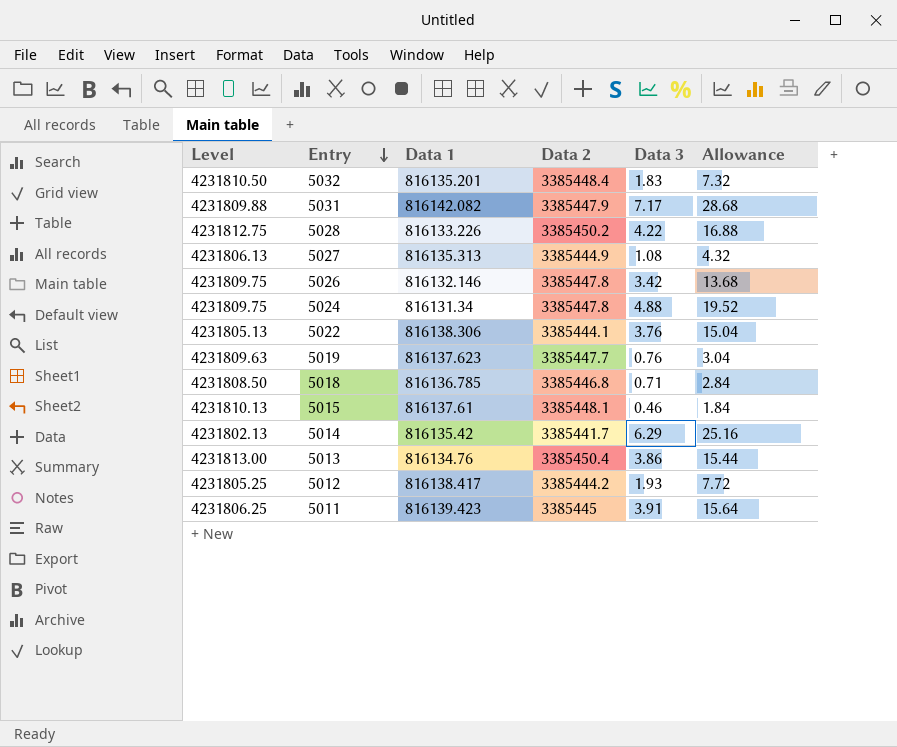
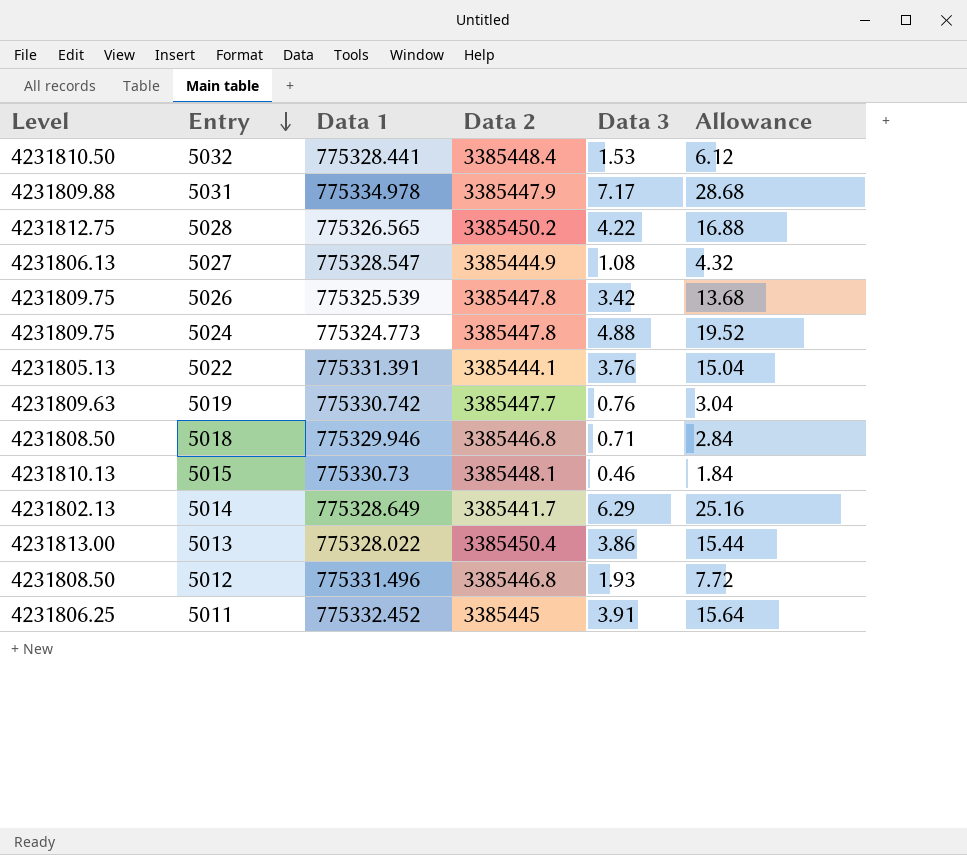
5032 | Data 1: 816135.201 -> 775328.441
5032 | Data 3: 1.83 -> 1.53
5032 | Allowance: 7.32 -> 6.12
5031 | Data 1: 816142.082 -> 775334.978
5028 | Data 1: 816133.226 -> 775326.565
5027 | Data 1: 816135.313 -> 775328.547
5026 | Data 1: 816132.146 -> 775325.539
5024 | Data 1: 816131.34 -> 775324.773
5022 | Data 1: 816138.306 -> 775331.391
5019 | Data 1: 816137.623 -> 775330.742
5018 | Data 1: 816136.785 -> 775329.946
5015 | Data 1: 816137.61 -> 775330.73
5014 | Data 1: 816135.42 -> 775328.649
5013 | Data 1: 816134.76 -> 775328.022
5012 | Level: 4231805.25 -> 4231808.50
5012 | Data 1: 816138.417 -> 775331.496
5012 | Data 2: 3385444.2 -> 3385446.8
5011 | Data 1: 816139.423 -> 775332.452

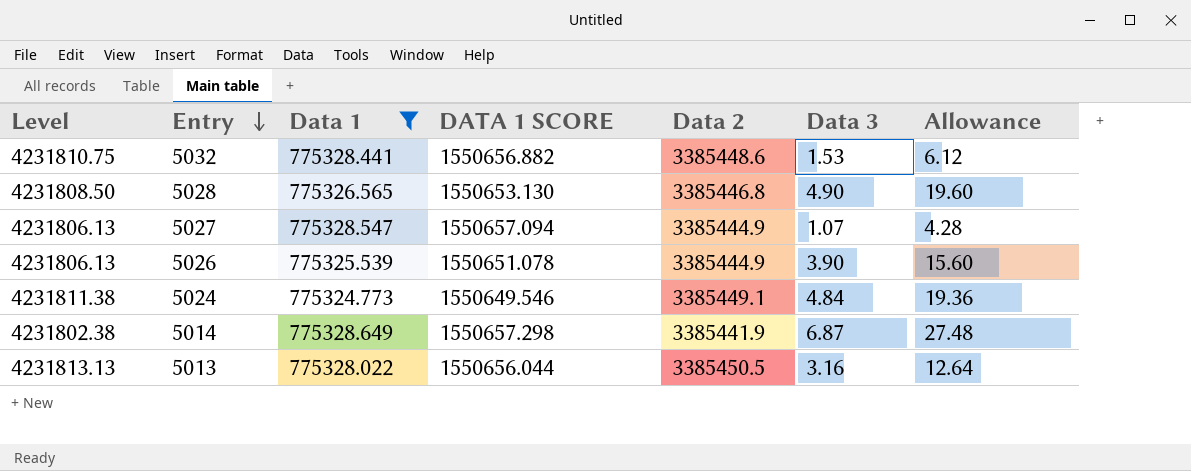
filter: none -> Data 1 <= 775328.649
column DATA 1 SCORE | formula: none -> [Data 1] * 2
5032 | Level: 4231810.50 -> 4231810.75
5032 | Data 2: 3385448.4 -> 3385448.6
5028 | Level: 4231812.75 -> 4231808.50
5028 | Data 2: 3385450.2 -> 3385446.8
5028 | Data 3: 4.22 -> 4.90
5028 | Allowance: 16.88 -> 19.60
5027 | Data 3: 1.08 -> 1.07
5027 | Allowance: 4.32 -> 4.28
5026 | Level: 4231809.75 -> 4231806.13
5026 | Data 2: 3385447.8 -> 3385444.9
5026 | Data 3: 3.42 -> 3.90
5026 | Allowance: 13.68 -> 15.60
5024 | Level: 4231809.75 -> 4231811.38
5024 | Data 2: 3385447.8 -> 3385449.1
5024 | Data 3: 4.88 -> 4.84
5024 | Allowance: 19.52 -> 19.36
5014 | Level: 4231802.13 -> 4231802.38
5014 | Data 2: 3385441.7 -> 3385441.9
5014 | Data 3: 6.29 -> 6.87
5014 | Allowance: 25.16 -> 27.48
5013 | Level: 4231813.00 -> 4231813.13
5013 | Data 2: 3385450.4 -> 3385450.5
5013 | Data 3: 3.86 -> 3.16
5013 | Allowance: 15.44 -> 12.64

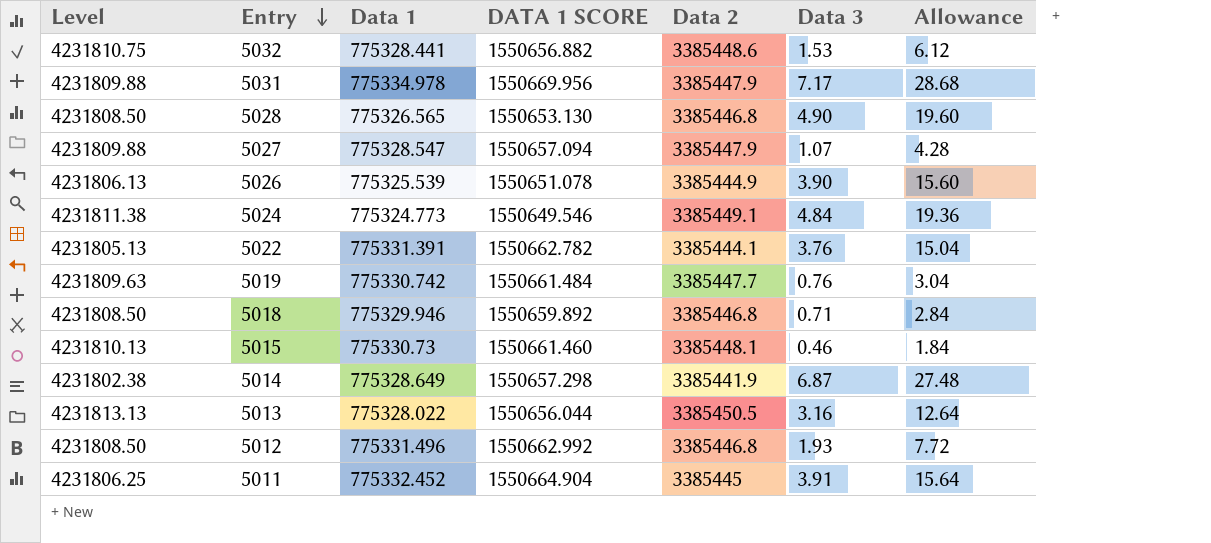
filter: Data 1 <= 775328.649 -> none
5027 | Level: 4231806.13 -> 4231809.88
5027 | Data 2: 3385444.9 -> 3385447.9

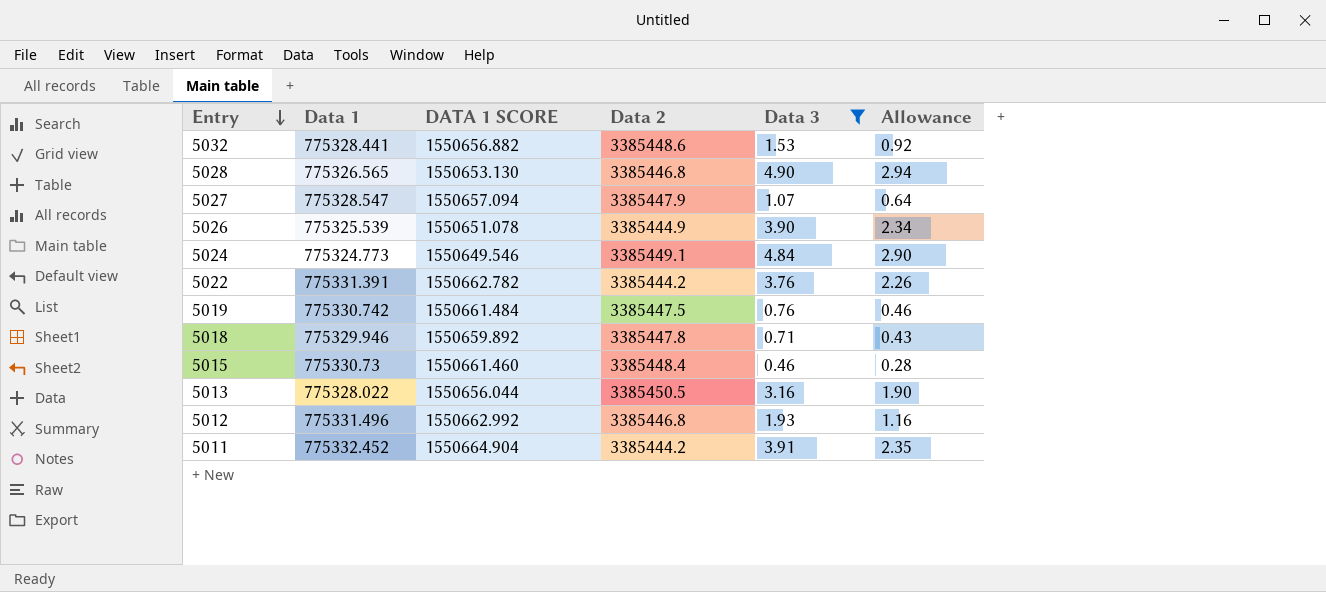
filter: none -> Data 3 <= 4.90
column Level | formula: [Data 2] * 1.25 -> none
column Allowance | formula: [Data 3] * 4 -> [Data 3] * 0.6
5022 | Data 2: 3385444.1 -> 3385444.2
5019 | Data 2: 3385447.7 -> 3385447.5
5018 | Data 2: 3385446.8 -> 3385447.8
5015 | Data 2: 3385448.1 -> 3385448.4
5011 | Data 2: 3385445 -> 3385444.2

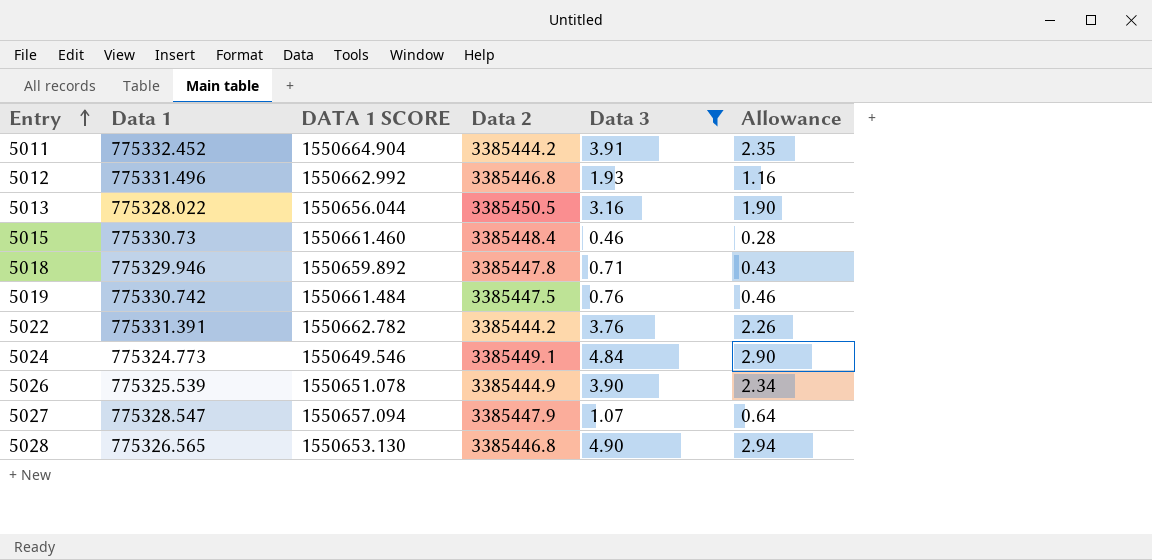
row order: Entry descending -> Entry ascending
row 5032: 775328.441 | 1550656.882 | 3385448.6 | 1.53 | 0.92 -> none

